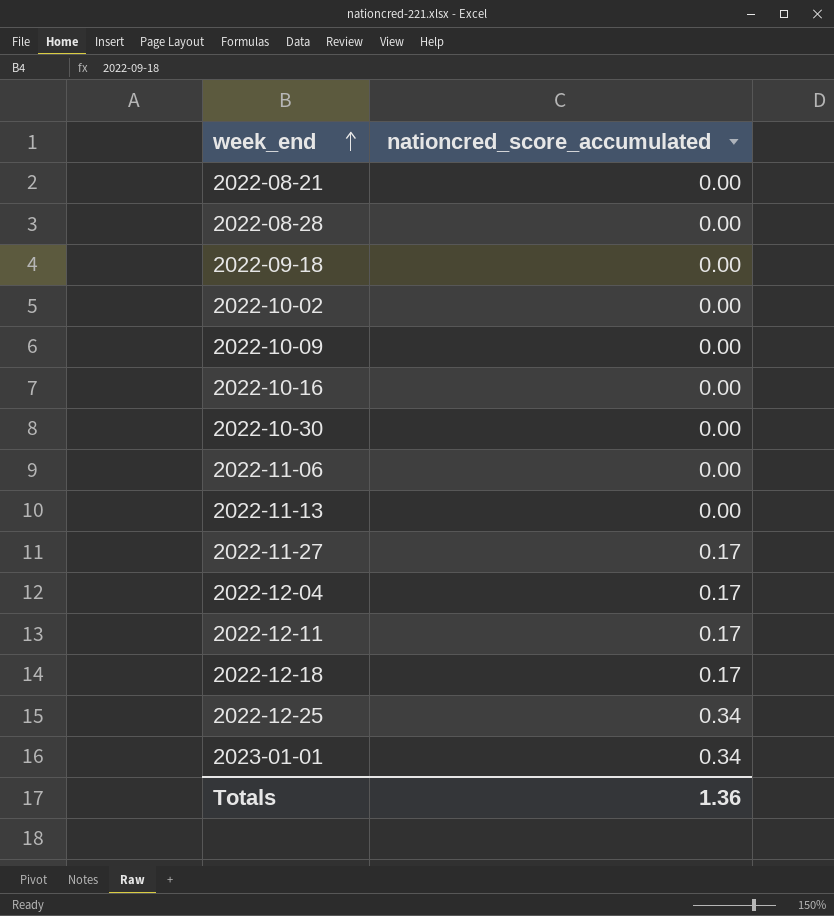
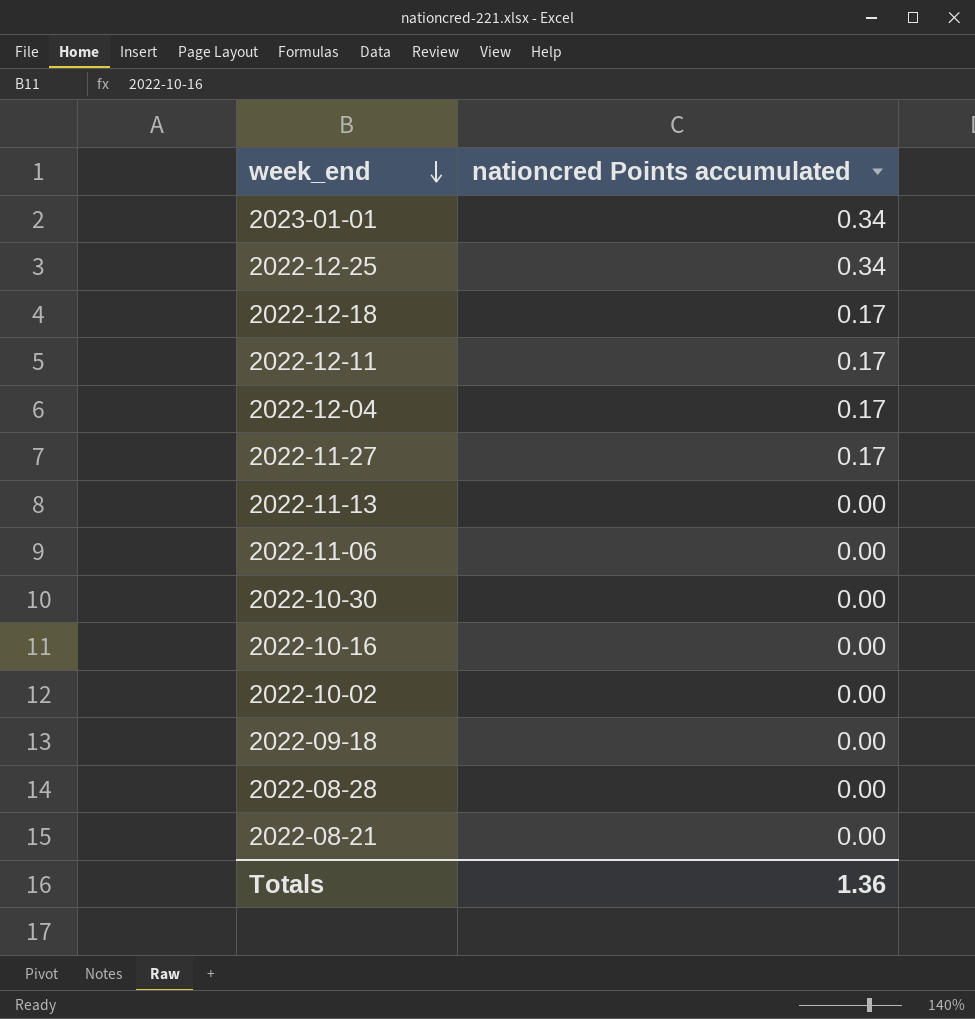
row order: week_end ascending -> week_end descending
column name: nationcred_score_accumulated -> nationcred Points accumulated
row 2022-10-09: 0.00 -> none

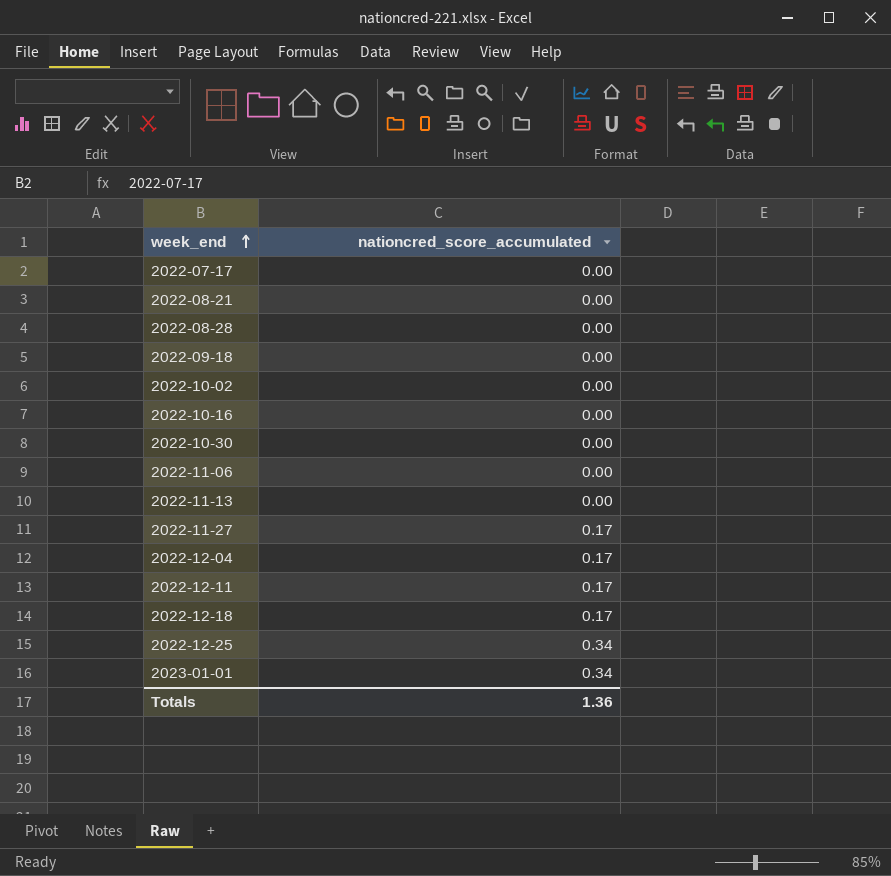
row order: week_end descending -> week_end ascending
column name: nationcred Points accumulated -> nationcred_score_accumulated
row 2022-07-17: none -> 0.00

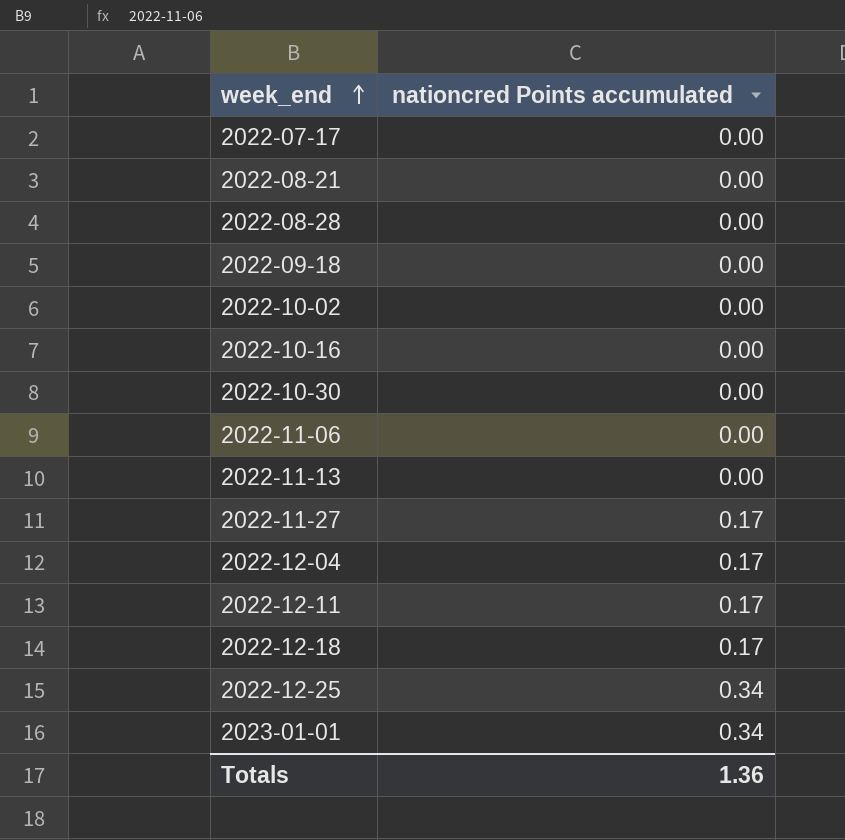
column name: nationcred_score_accumulated -> nationcred Points accumulated

